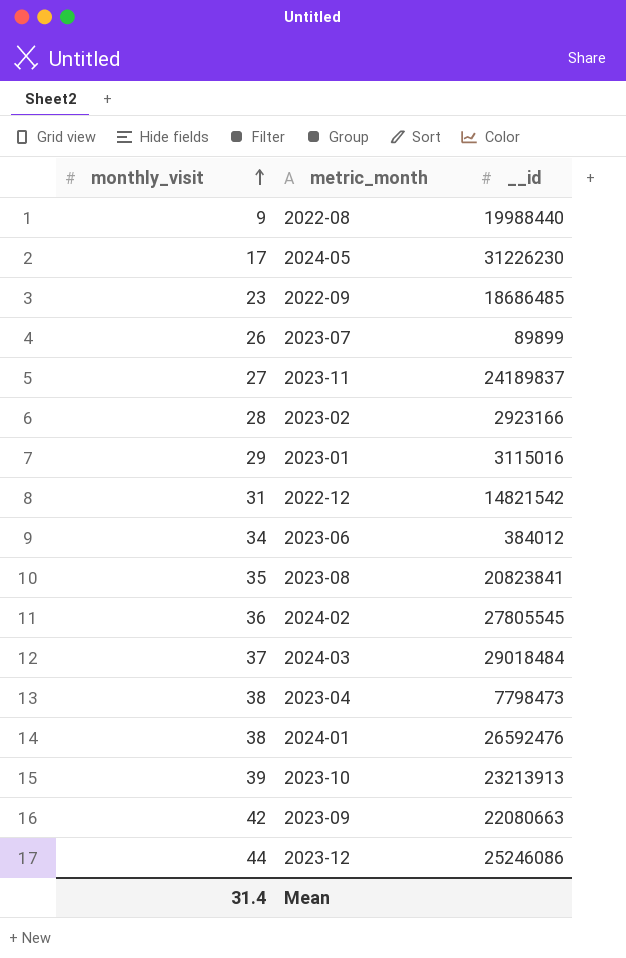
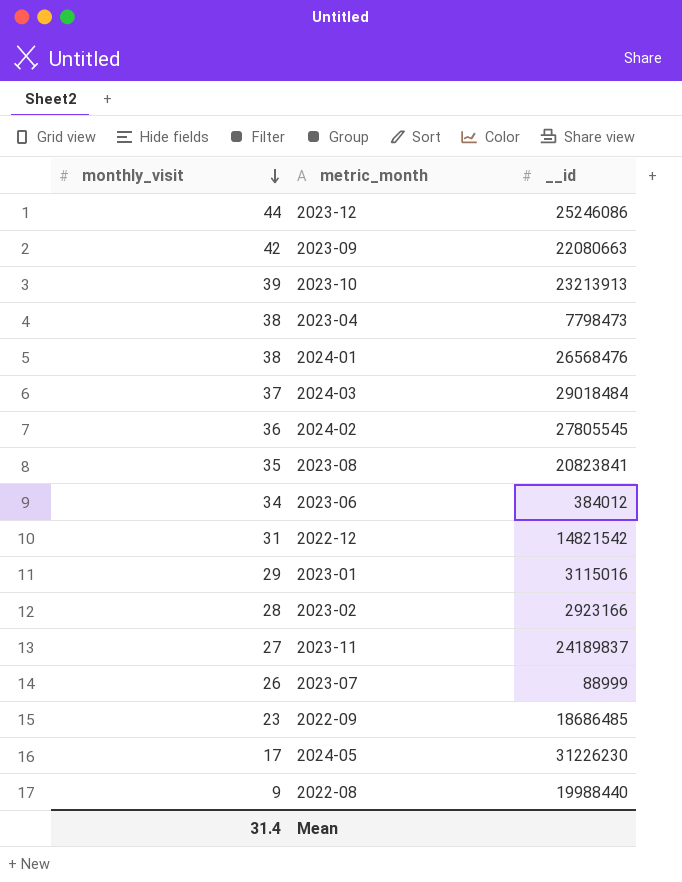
row order: monthly_visit ascending -> monthly_visit descending
2024-01 | __id: 26592476 -> 26568476
2023-07 | __id: 89899 -> 88999

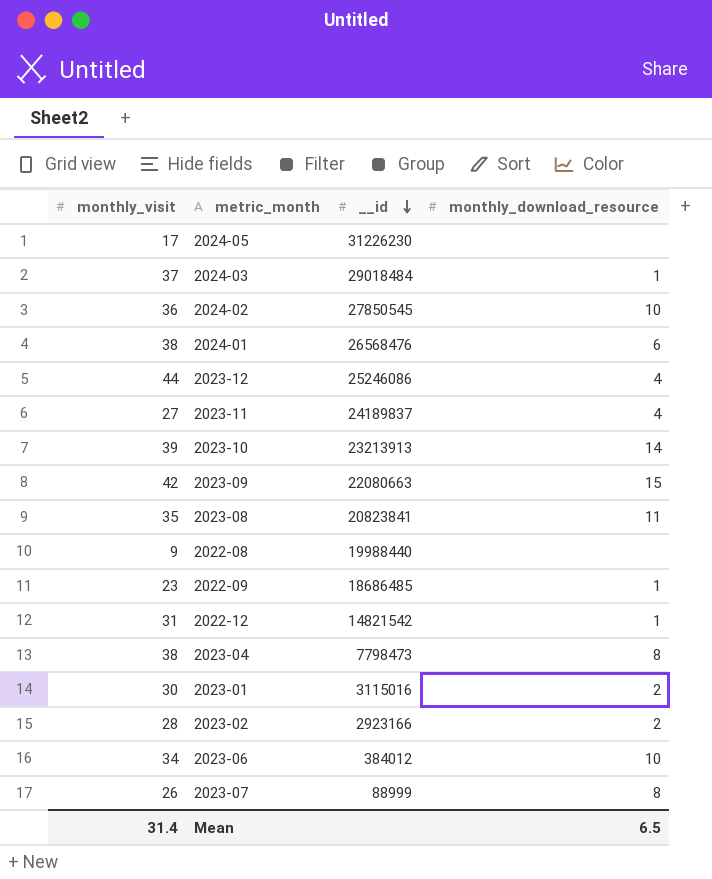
row order: monthly_visit descending -> __id descending
column monthly_download_resource | position: none -> 4
2024-02 | __id: 27805545 -> 27850545
2023-01 | monthly_visit: 29 -> 30

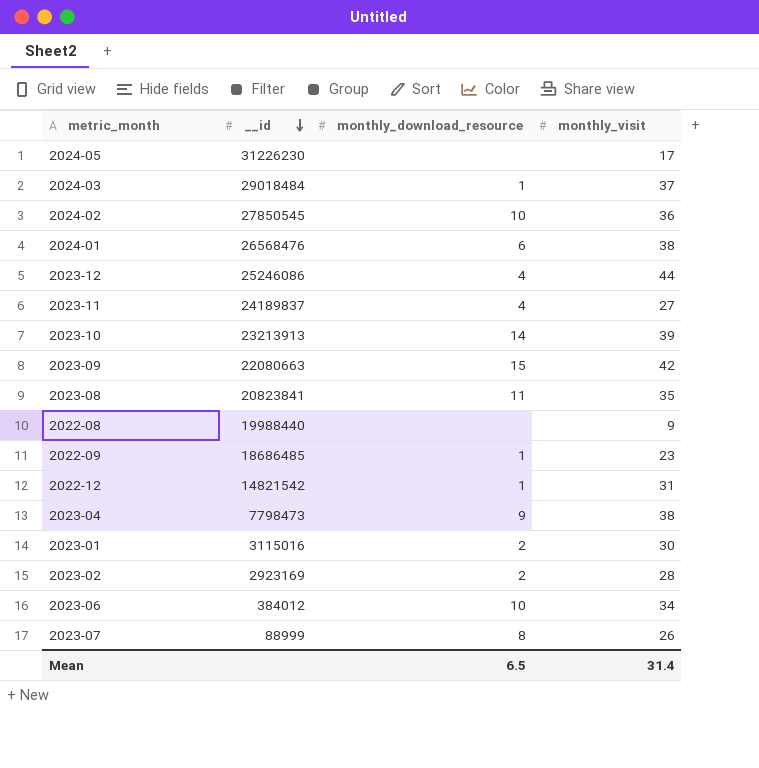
column monthly_visit | position: 1 -> 4
2023-04 | monthly_download_resource: 8 -> 9
2023-02 | __id: 2923166 -> 2923169

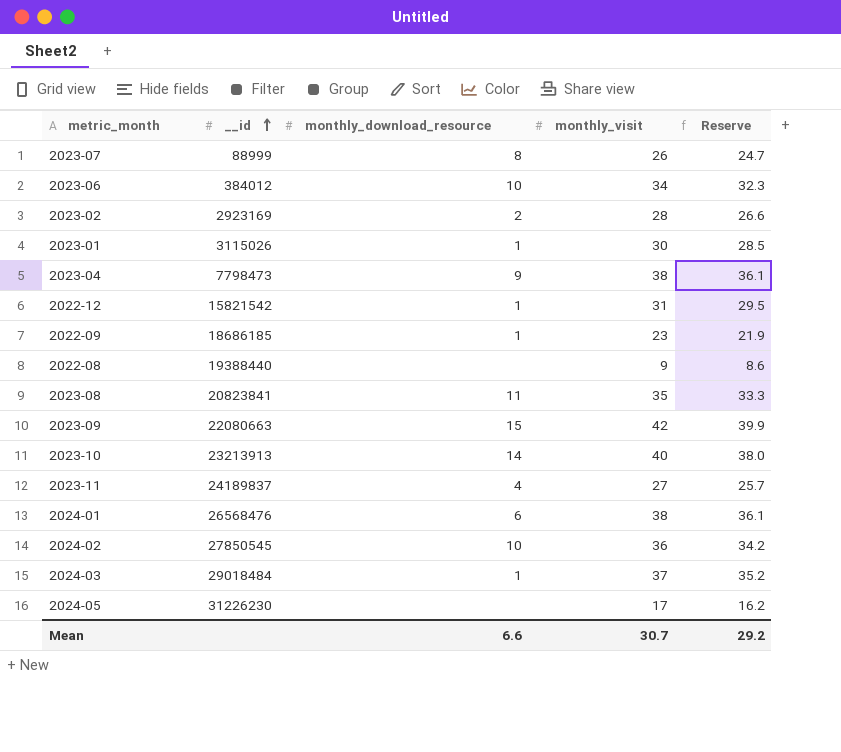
row order: __id descending -> __id ascending
column Reserve | formula: none -> [monthly_visit] * 0.95
row 2023-12: 25246086 | 4 | 44 -> none
2023-01 | __id: 3115016 -> 3115026
2023-01 | monthly_download_resource: 2 -> 1
2022-12 | __id: 14821542 -> 15821542
2022-09 | __id: 18686485 -> 18686185
2022-08 | __id: 19988440 -> 19388440
2023-10 | monthly_visit: 39 -> 40
Mean | monthly_download_resource: 6.5 -> 6.6
Mean | monthly_visit: 31.4 -> 30.7

